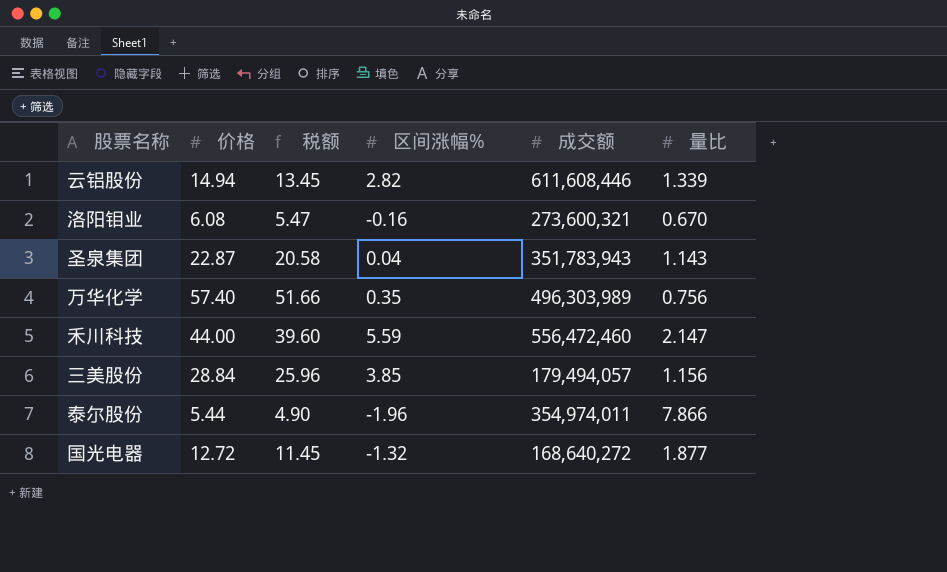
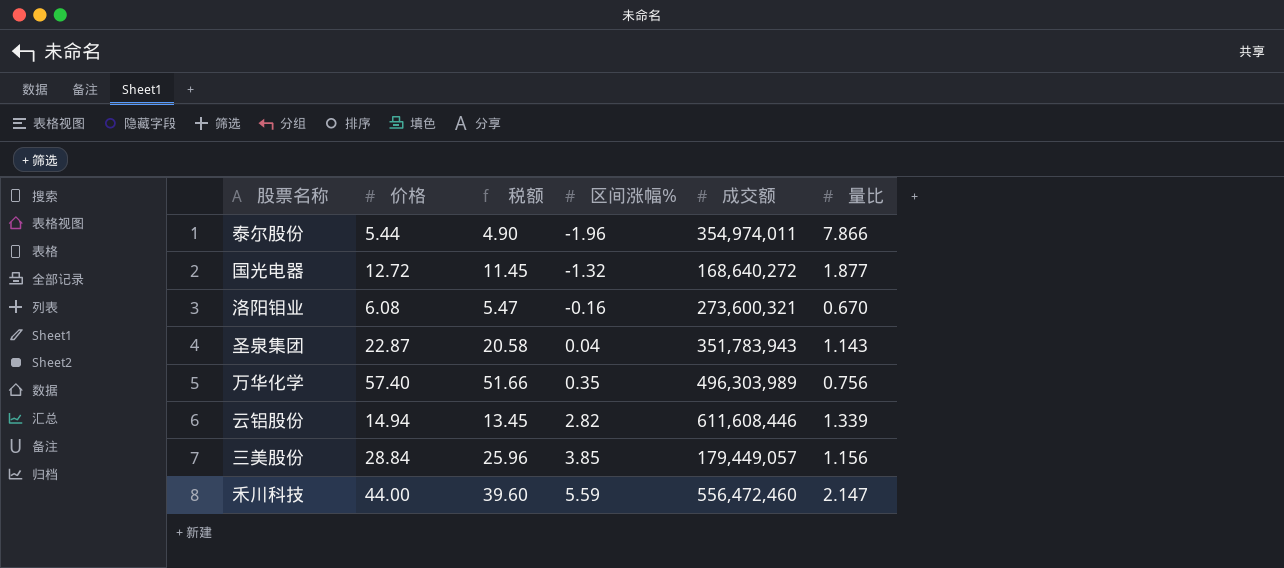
row order: none -> 区间涨幅% ascending
三美股份 | 成交额: 179,494,057 -> 179,449,057

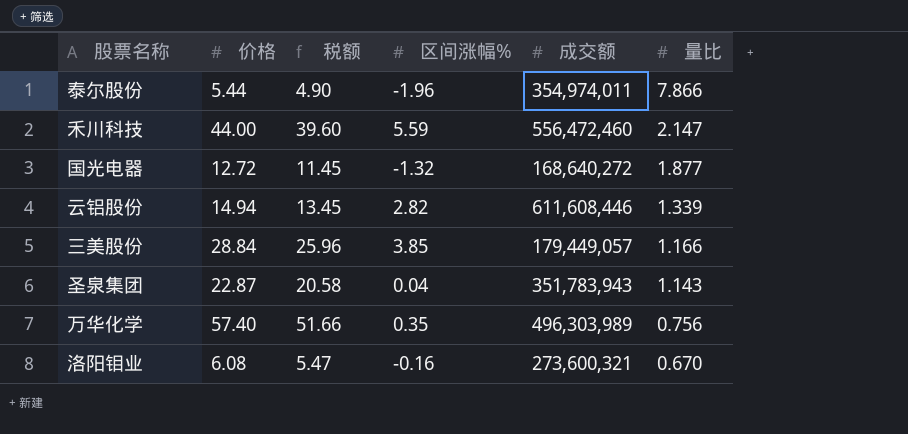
row order: 区间涨幅% ascending -> 量比 descending
三美股份 | 量比: 1.156 -> 1.166

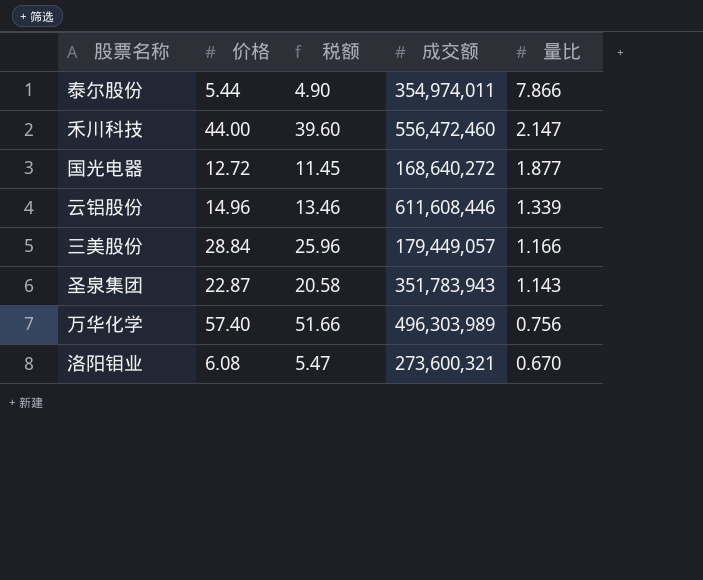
column 区间涨幅% | position: 4 -> none
云铝股份 | 价格: 14.94 -> 14.96
云铝股份 | 税额: 13.45 -> 13.46

